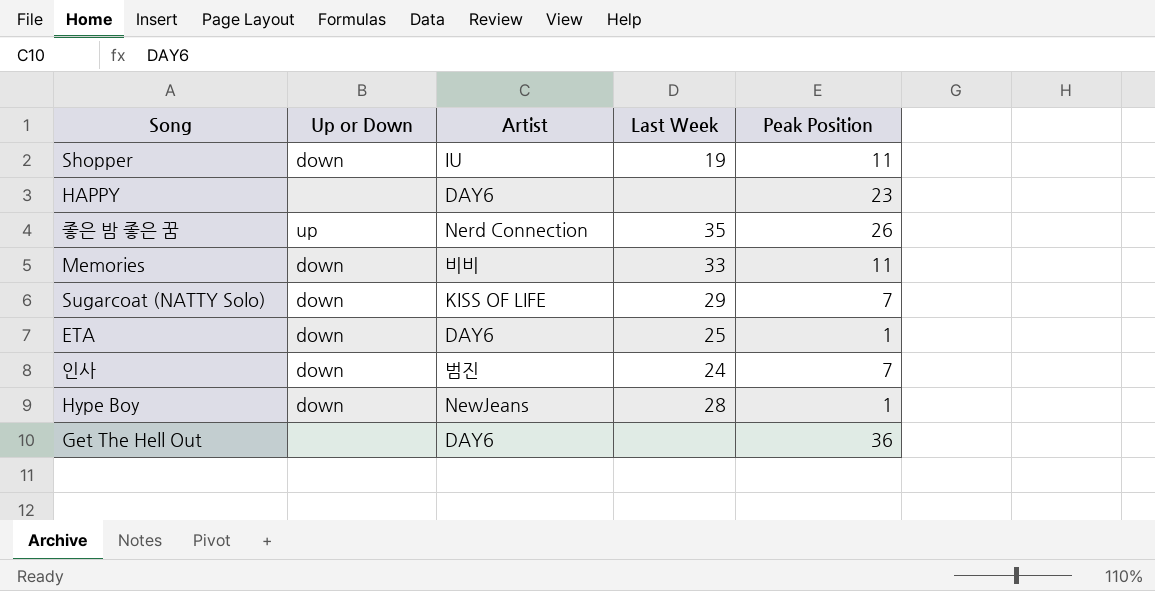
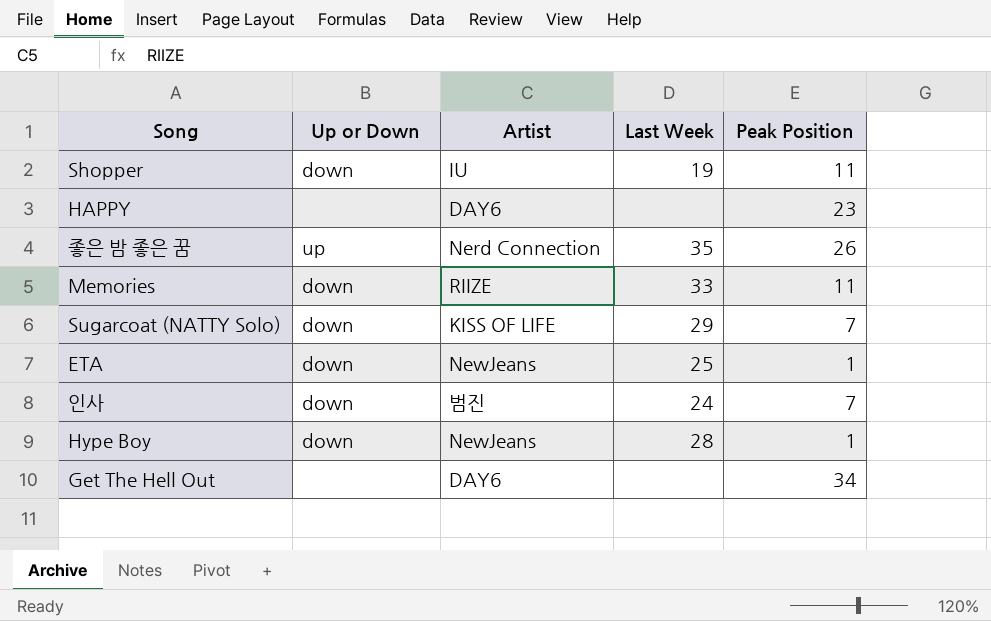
Memories | Artist: 비비 -> RIIZE
ETA | Artist: DAY6 -> NewJeans
Get The Hell Out | Peak Position: 36 -> 34

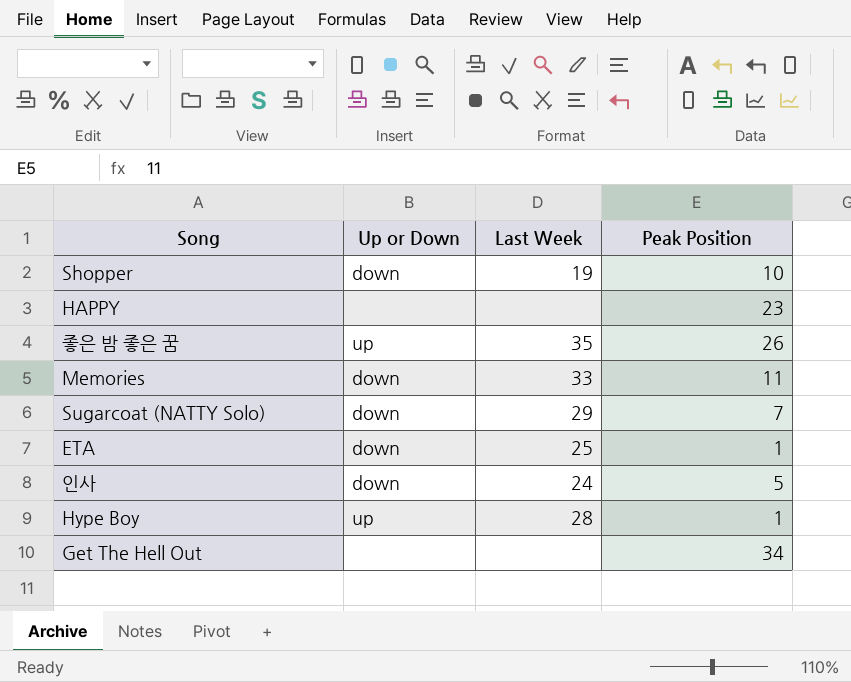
column Artist | position: 3 -> none
Shopper | Peak Position: 11 -> 10
인사 | Peak Position: 7 -> 5
Hype Boy | Up or Down: down -> up

